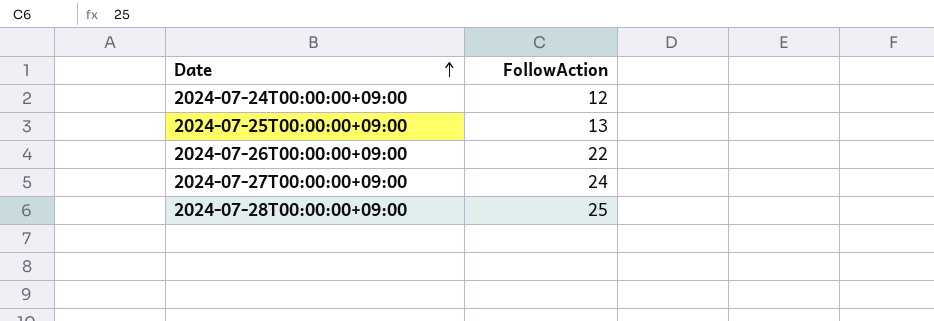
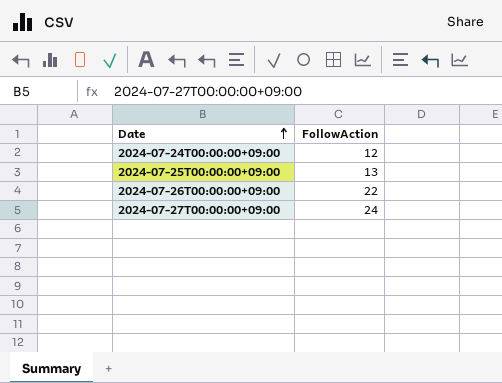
row 2024-07-28T00:00:00+09:00: 25 -> none

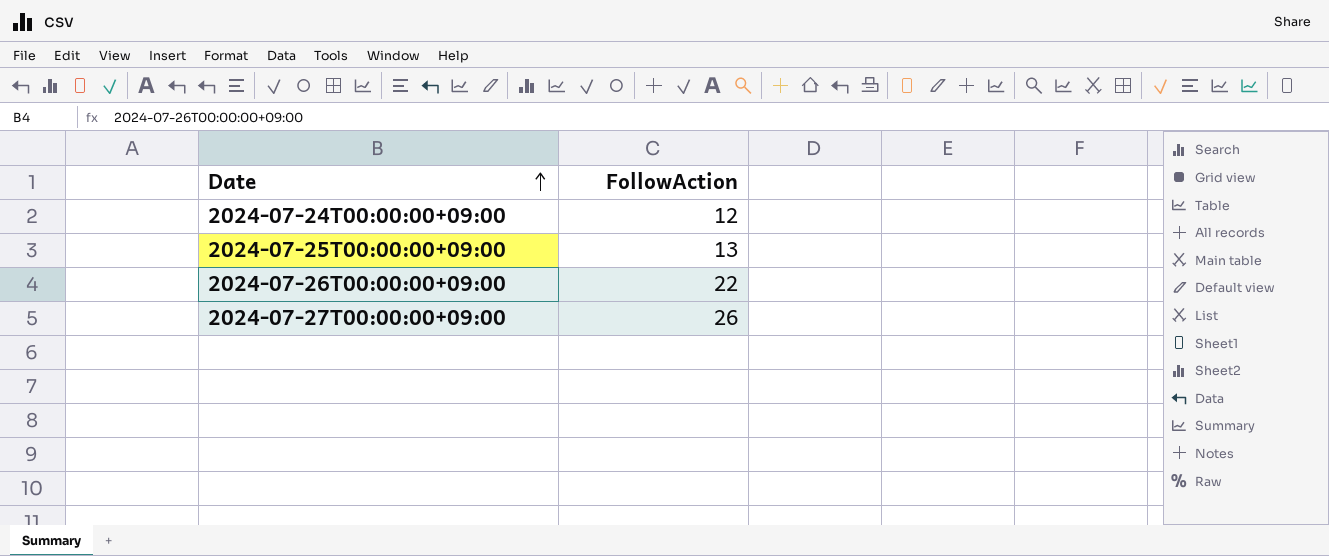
2024-07-27T00:00:00+09:00 | FollowAction: 24 -> 26

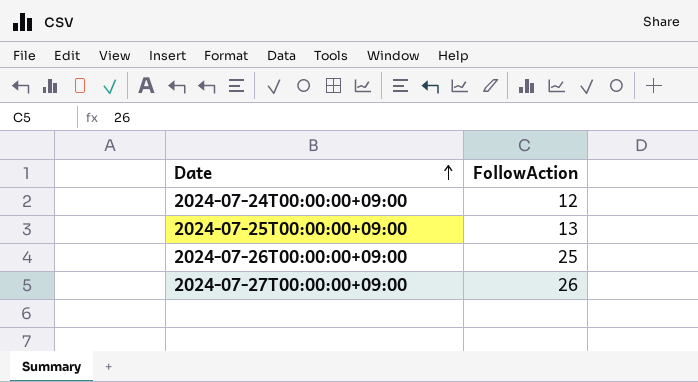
2024-07-26T00:00:00+09:00 | FollowAction: 22 -> 25

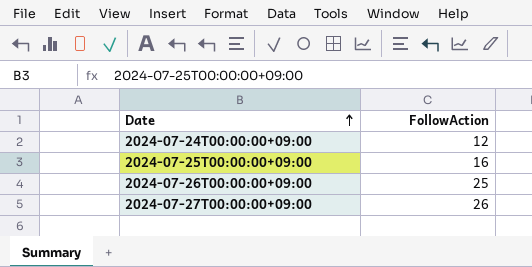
2024-07-25T00:00:00+09:00 | FollowAction: 13 -> 16

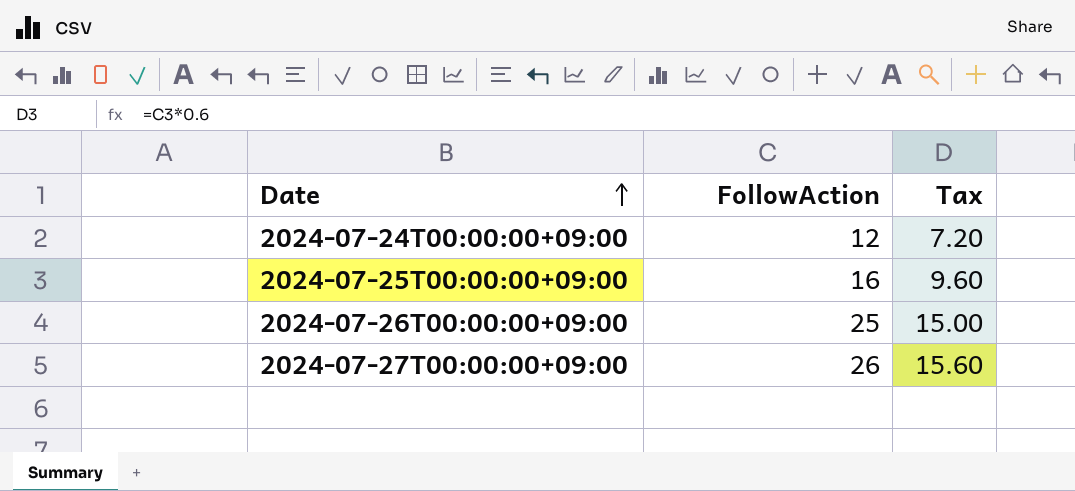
column Tax | formula: none -> [FollowAction] * 0.6

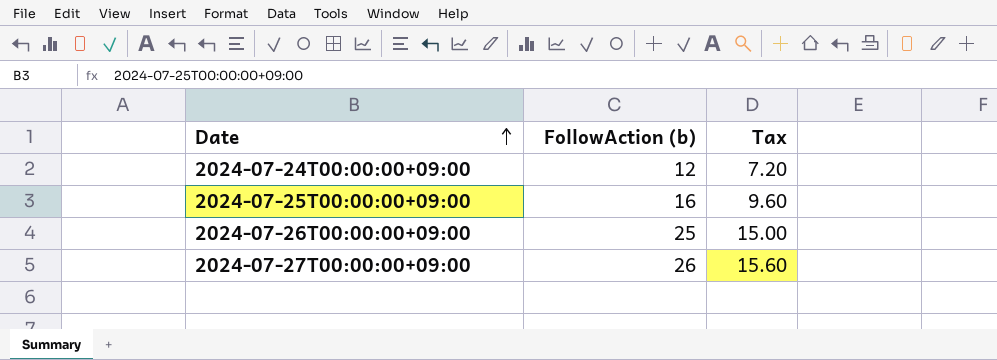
column name: FollowAction -> FollowAction (b)

